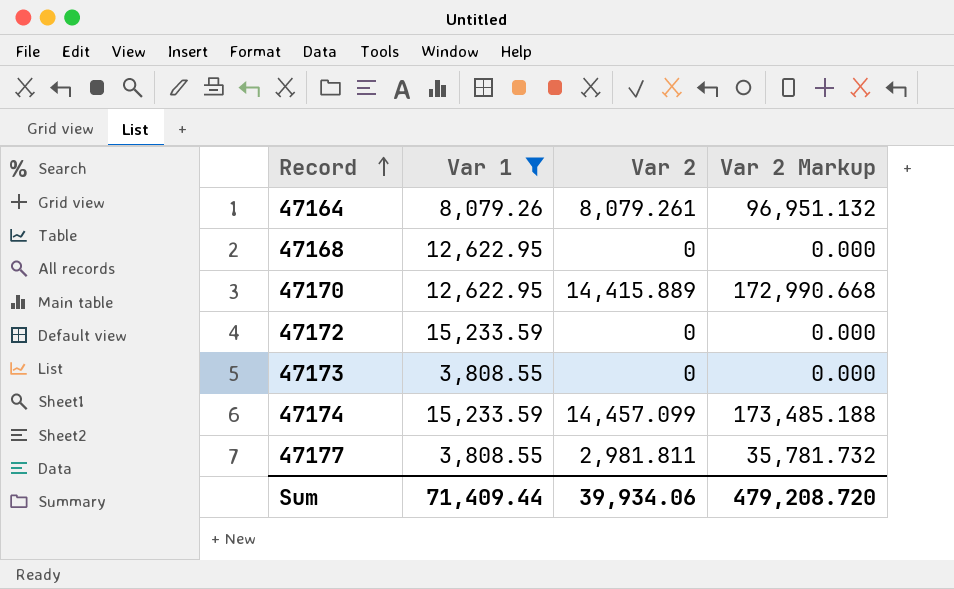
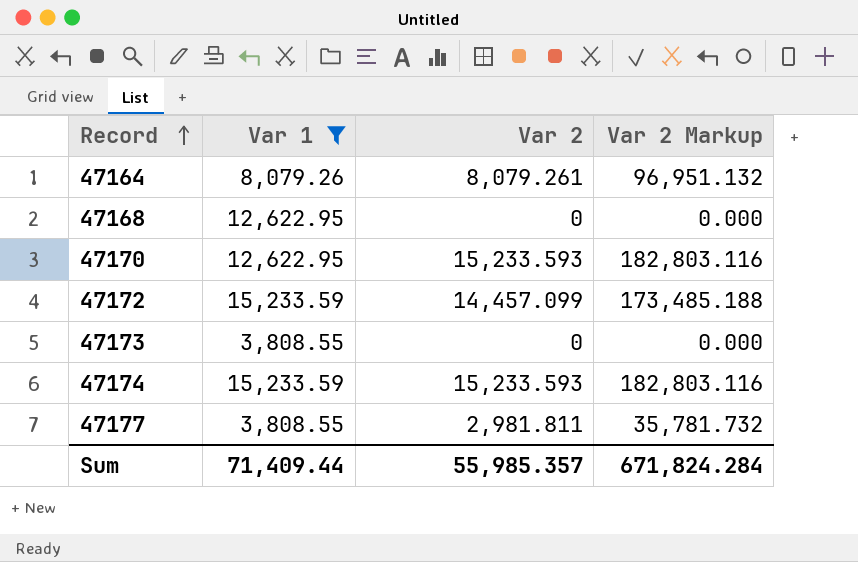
47170 | Var 2: 14,415.889 -> 15,233.593
47170 | Var 2 Markup: 172,990.668 -> 182,803.116
47172 | Var 2: 0 -> 14,457.099
47172 | Var 2 Markup: 0.000 -> 173,485.188
47174 | Var 2: 14,457.099 -> 15,233.593
47174 | Var 2 Markup: 173,485.188 -> 182,803.116
Sum | Var 2: 39,934.06 -> 55,985.357
Sum | Var 2 Markup: 479,208.720 -> 671,824.284

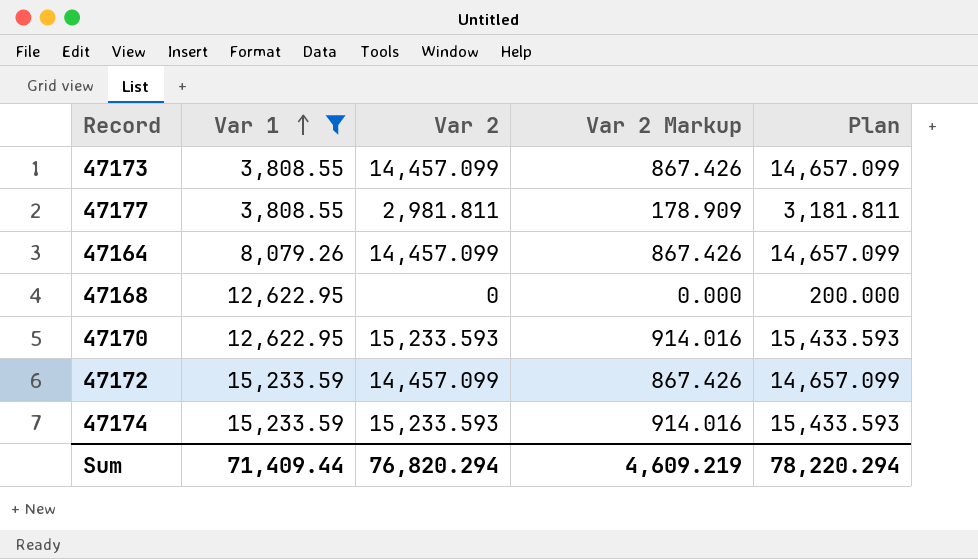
row order: Record ascending -> Var 1 ascending
column Var 2 Markup | formula: [Var 2] * 12 -> [Var 2] * 0.06
column Plan | formula: none -> [Var 2] + 200
47173 | Var 2: 0 -> 14,457.099
47164 | Var 2: 8,079.261 -> 14,457.099
Sum | Var 2: 55,985.357 -> 76,820.294
Sum | Var 2 Markup: 671,824.284 -> 4,609.219

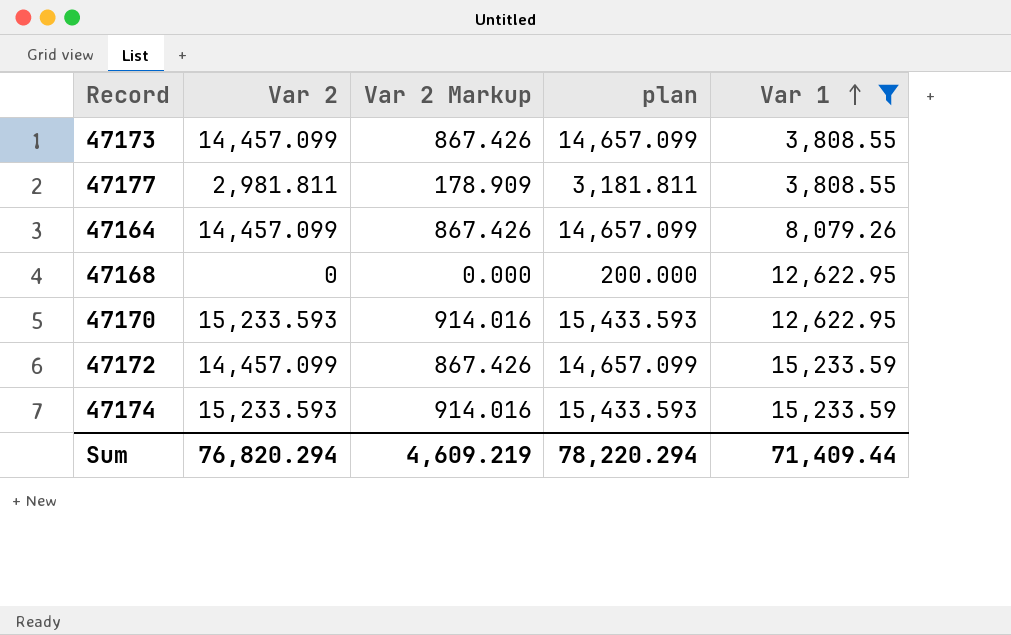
column name: Plan -> plan
column Var 1 | position: 2 -> 5

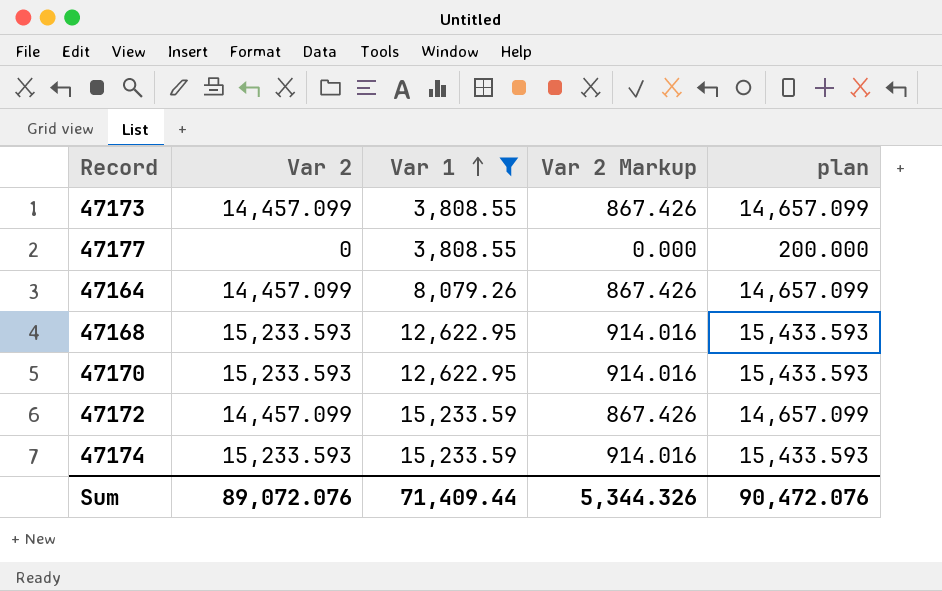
column Var 1 | position: 5 -> 3
47177 | Var 2: 2,981.811 -> 0
47177 | Var 2 Markup: 178.909 -> 0.000
47177 | plan: 3,181.811 -> 200.000
47168 | Var 2: 0 -> 15,233.593
47168 | Var 2 Markup: 0.000 -> 914.016
47168 | plan: 200.000 -> 15,433.593
Sum | Var 2: 76,820.294 -> 89,072.076
Sum | Var 2 Markup: 4,609.219 -> 5,344.326
Sum | plan: 78,220.294 -> 90,472.076

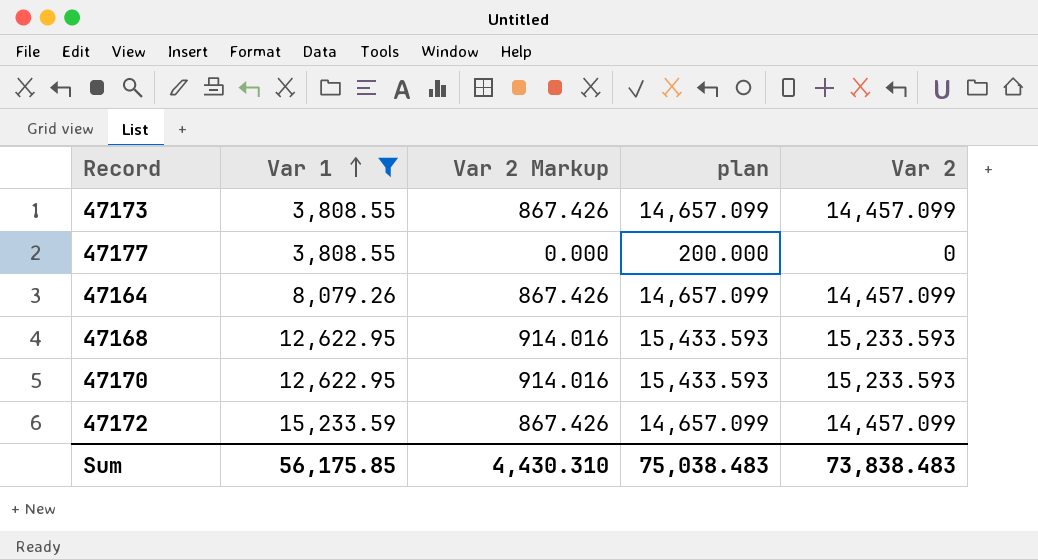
column Var 2 | position: 2 -> 5
row 47174: 15,233.593 | 15,233.59 | 914.016 | 15,433.593 -> none
Sum | Var 1: 71,409.44 -> 56,175.85
Sum | Var 2 Markup: 5,344.326 -> 4,430.310
Sum | plan: 90,472.076 -> 75,038.483
Sum | Var 2: 89,072.076 -> 73,838.483

